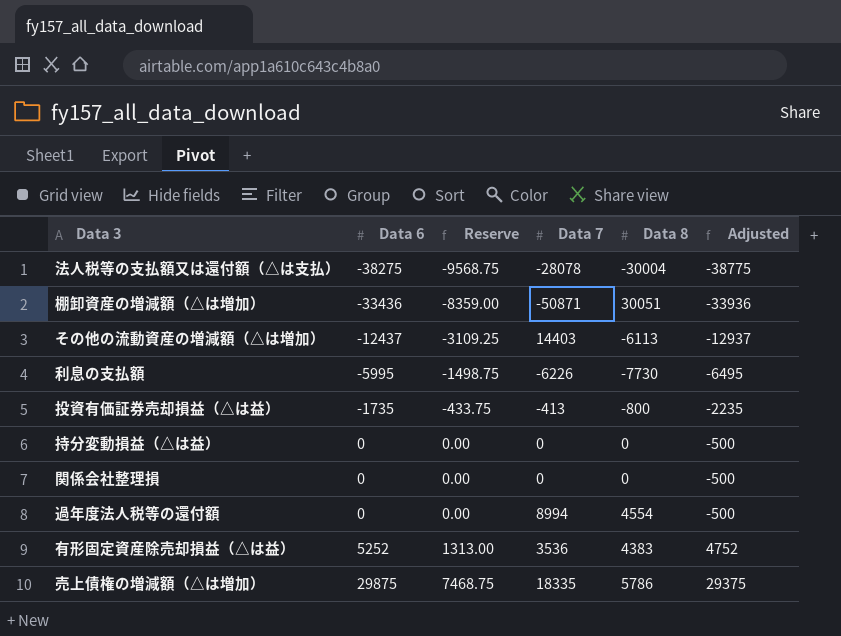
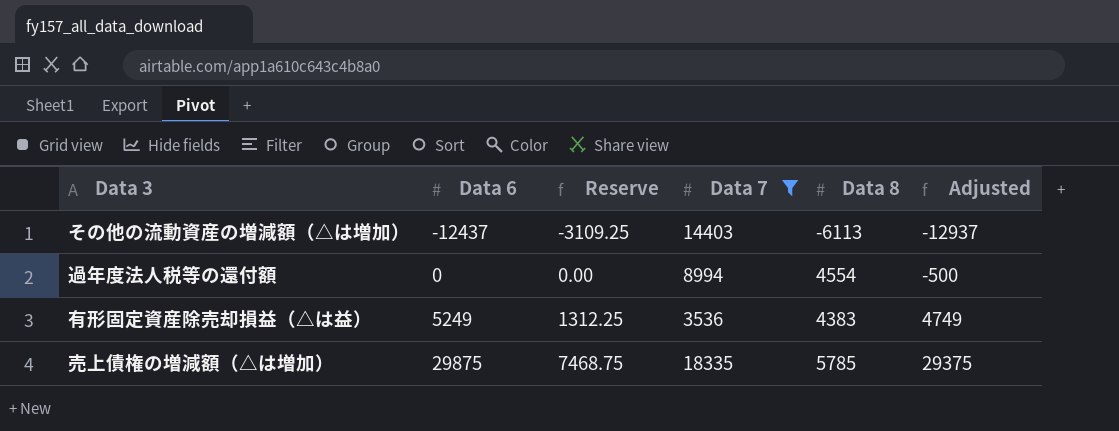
filter: none -> Data 7 >= 3536
有形固定資産除売却損益（△は益） | Data 6: 5252 -> 5249
有形固定資産除売却損益（△は益） | Reserve: 1313.00 -> 1312.25
有形固定資産除売却損益（△は益） | Adjusted: 4752 -> 4749
売上債権の増減額（△は増加） | Data 8: 5786 -> 5785

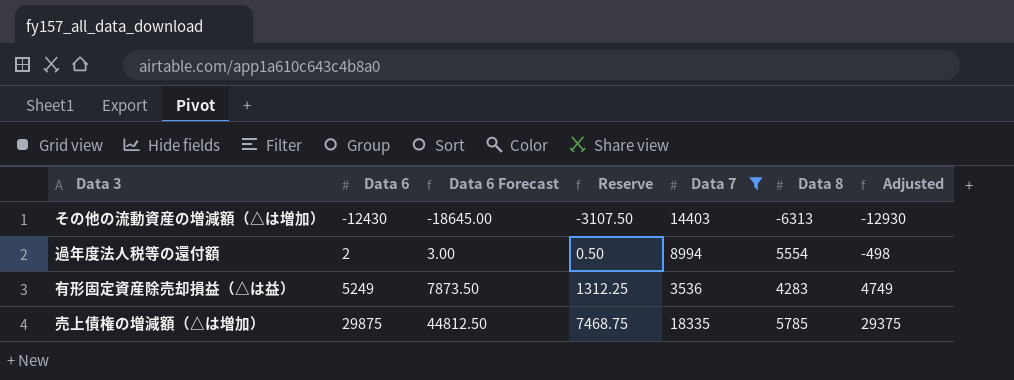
column Data 6 Forecast | formula: none -> [Data 6] * 1.5
その他の流動資産の増減額（△は増加） | Data 6: -12437 -> -12430
その他の流動資産の増減額（△は増加） | Reserve: -3109.25 -> -3107.50
その他の流動資産の増減額（△は増加） | Data 8: -6113 -> -6313
その他の流動資産の増減額（△は増加） | Adjusted: -12937 -> -12930
過年度法人税等の還付額 | Data 6: 0 -> 2
過年度法人税等の還付額 | Reserve: 0.00 -> 0.50
過年度法人税等の還付額 | Data 8: 4554 -> 5554
過年度法人税等の還付額 | Adjusted: -500 -> -498
有形固定資産除売却損益（△は益） | Data 8: 4383 -> 4283

